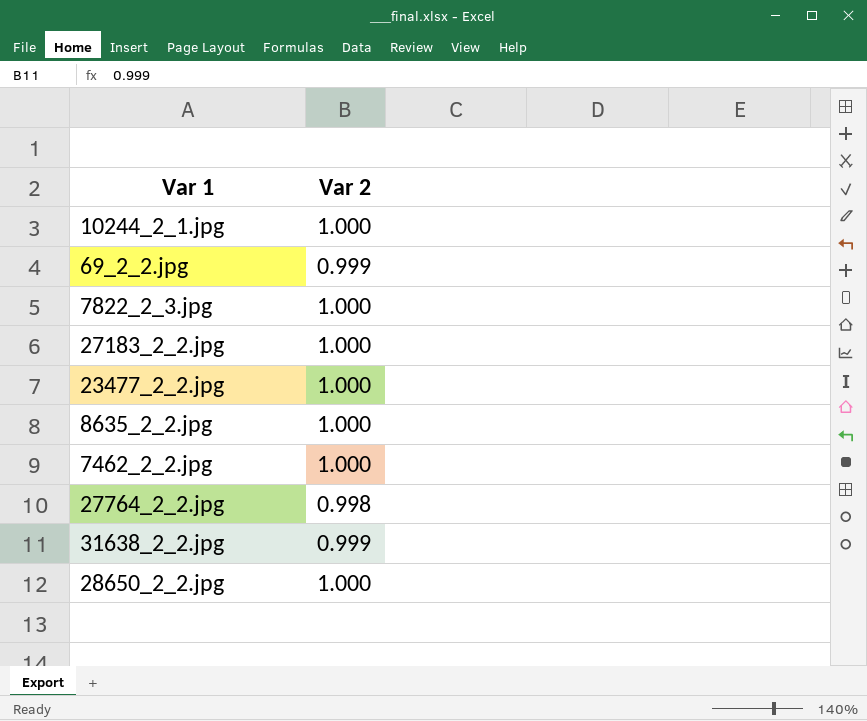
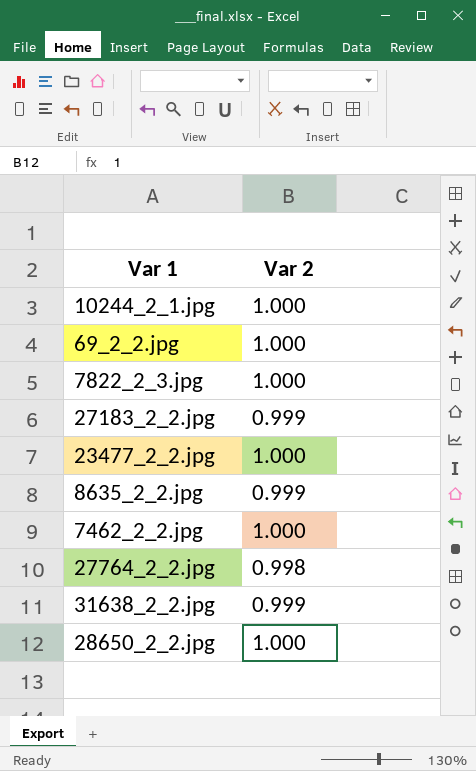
69_2_2.jpg | Var 2: 0.999 -> 1.000
27183_2_2.jpg | Var 2: 1.000 -> 0.999
8635_2_2.jpg | Var 2: 1.000 -> 0.999

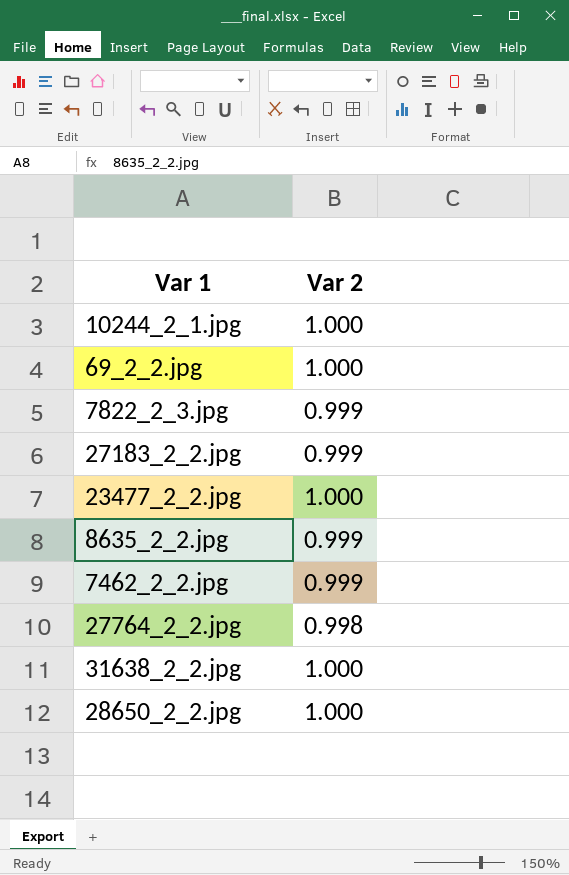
7822_2_3.jpg | Var 2: 1.000 -> 0.999
7462_2_2.jpg | Var 2: 1.000 -> 0.999
31638_2_2.jpg | Var 2: 0.999 -> 1.000

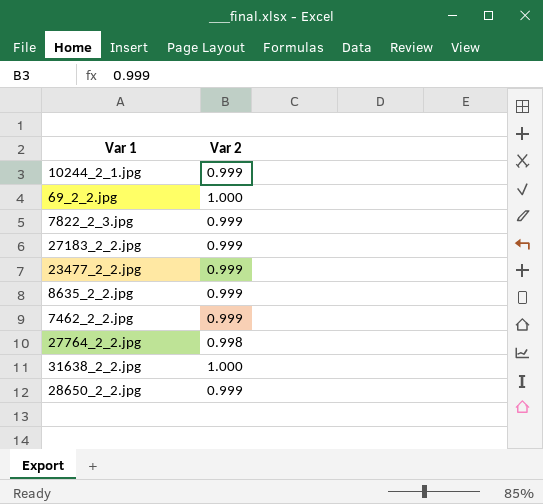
10244_2_1.jpg | Var 2: 1.000 -> 0.999
23477_2_2.jpg | Var 2: 1.000 -> 0.999
28650_2_2.jpg | Var 2: 1.000 -> 0.999

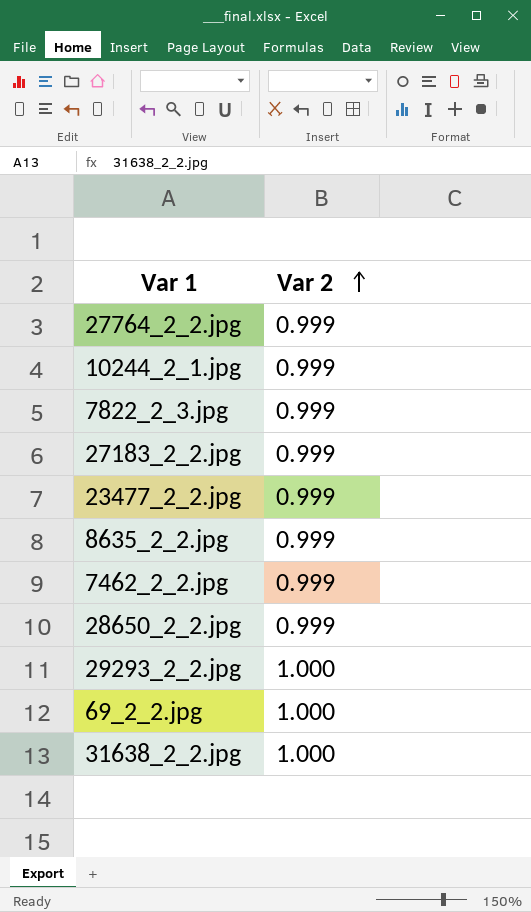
row order: none -> Var 2 ascending
27764_2_2.jpg | Var 2: 0.998 -> 0.999
row 29293_2_2.jpg: none -> 1.000

